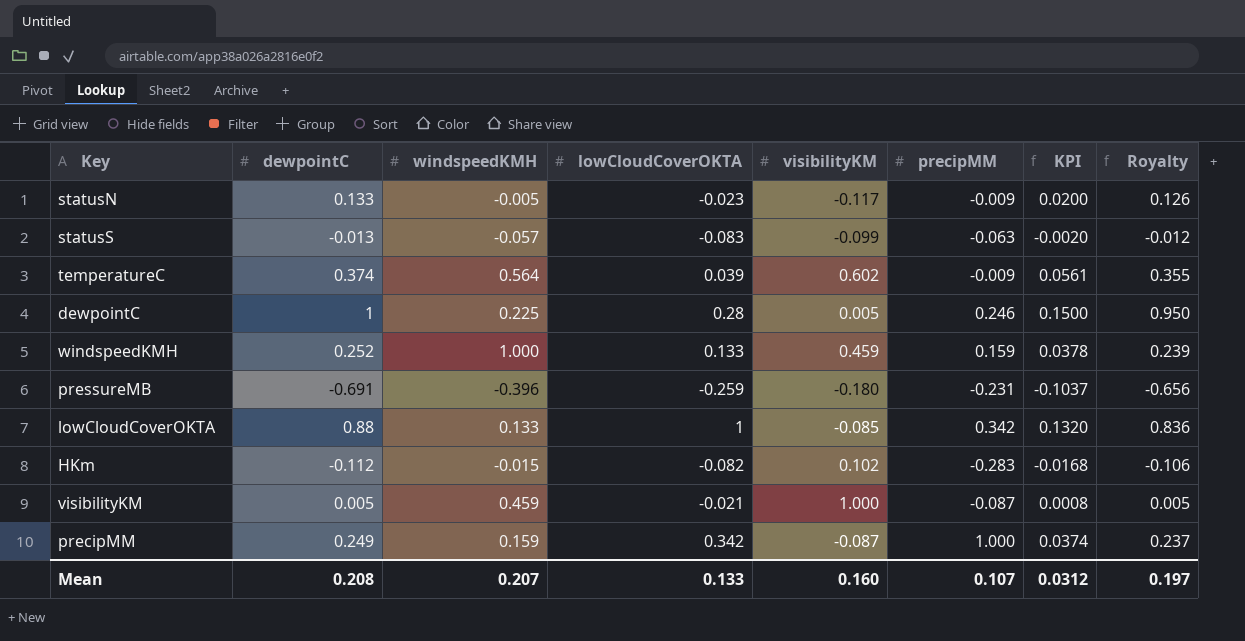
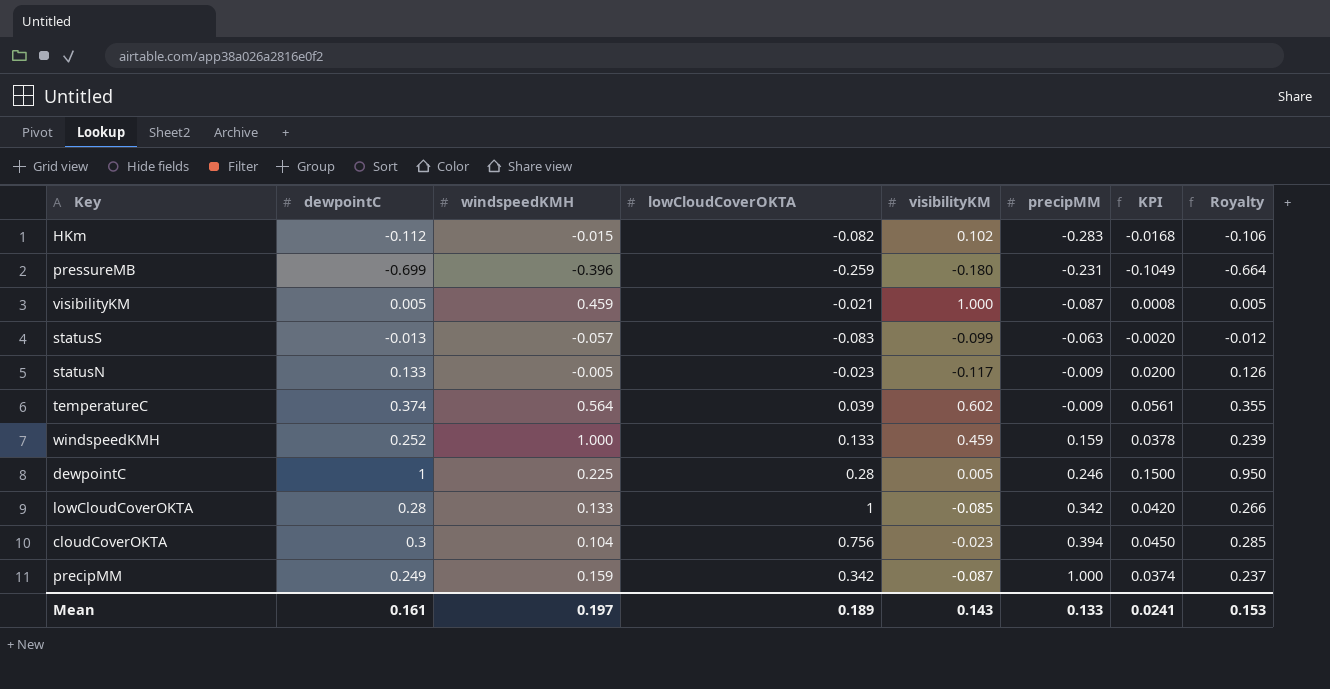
row order: none -> precipMM ascending
pressureMB | dewpointC: -0.691 -> -0.699
pressureMB | KPI: -0.1037 -> -0.1049
pressureMB | Royalty: -0.656 -> -0.664
lowCloudCoverOKTA | dewpointC: 0.88 -> 0.28
lowCloudCoverOKTA | KPI: 0.1320 -> 0.0420
lowCloudCoverOKTA | Royalty: 0.836 -> 0.266
row cloudCoverOKTA: none -> 0.3 | 0.104 | 0.756 | -0.023 | 0.394 | 0.0450 | 0.285
Mean | dewpointC: 0.208 -> 0.161
Mean | windspeedKMH: 0.207 -> 0.197
Mean | lowCloudCoverOKTA: 0.133 -> 0.189
Mean | visibilityKM: 0.160 -> 0.143
Mean | precipMM: 0.107 -> 0.133
Mean | KPI: 0.0312 -> 0.0241
Mean | Royalty: 0.197 -> 0.153

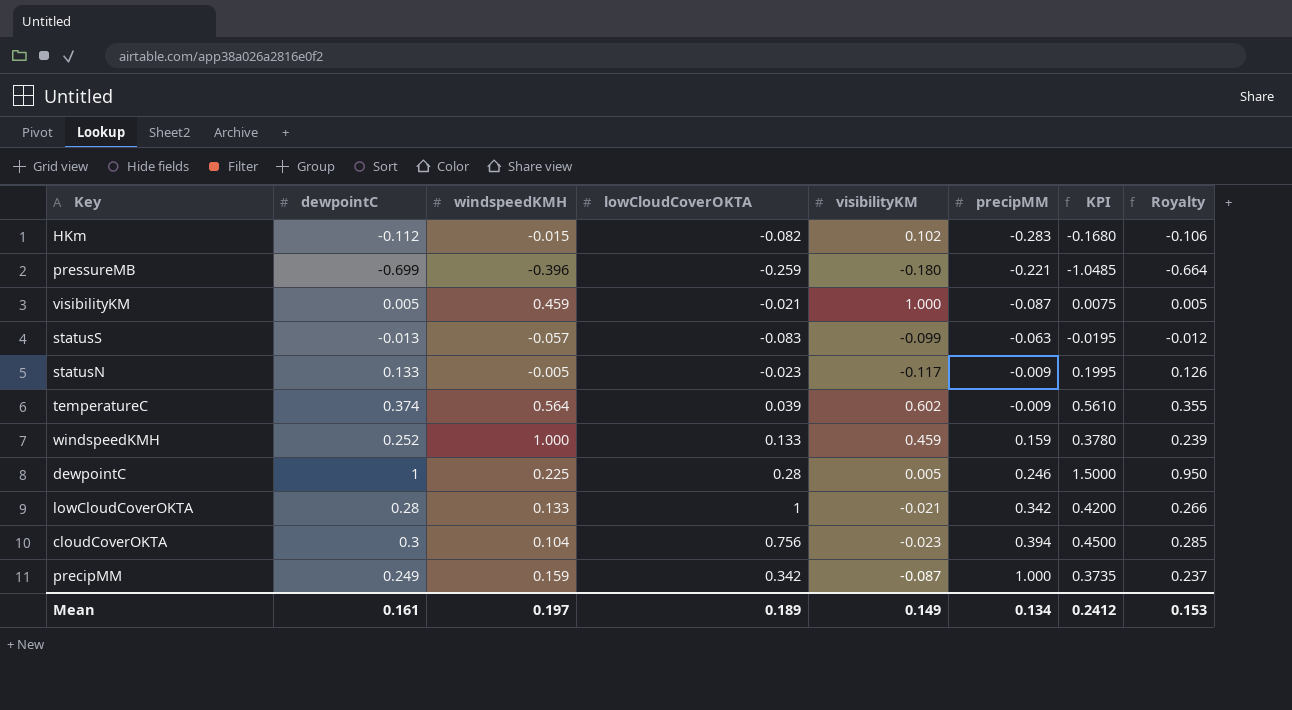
column KPI | formula: [dewpointC] * 0.15 -> [dewpointC] * 1.5
pressureMB | precipMM: -0.231 -> -0.221
lowCloudCoverOKTA | visibilityKM: -0.085 -> -0.021
Mean | visibilityKM: 0.143 -> 0.149
Mean | precipMM: 0.133 -> 0.134
Mean | KPI: 0.0241 -> 0.2412

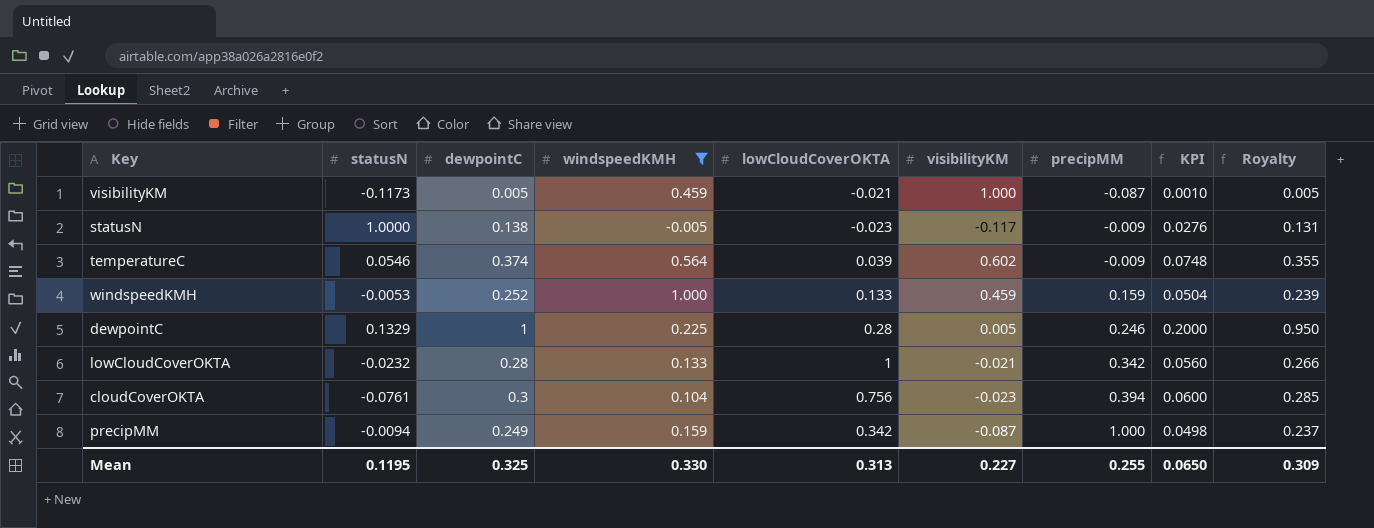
filter: none -> windspeedKMH >= -0.005
column statusN | position: none -> 2
column KPI | formula: [dewpointC] * 1.5 -> [dewpointC] * 0.2
statusN | dewpointC: 0.133 -> 0.138
statusN | Royalty: 0.126 -> 0.131
Mean | dewpointC: 0.161 -> 0.325
Mean | windspeedKMH: 0.197 -> 0.330
Mean | lowCloudCoverOKTA: 0.189 -> 0.313
Mean | visibilityKM: 0.149 -> 0.227
Mean | precipMM: 0.134 -> 0.255
Mean | KPI: 0.2412 -> 0.0650
Mean | Royalty: 0.153 -> 0.309

